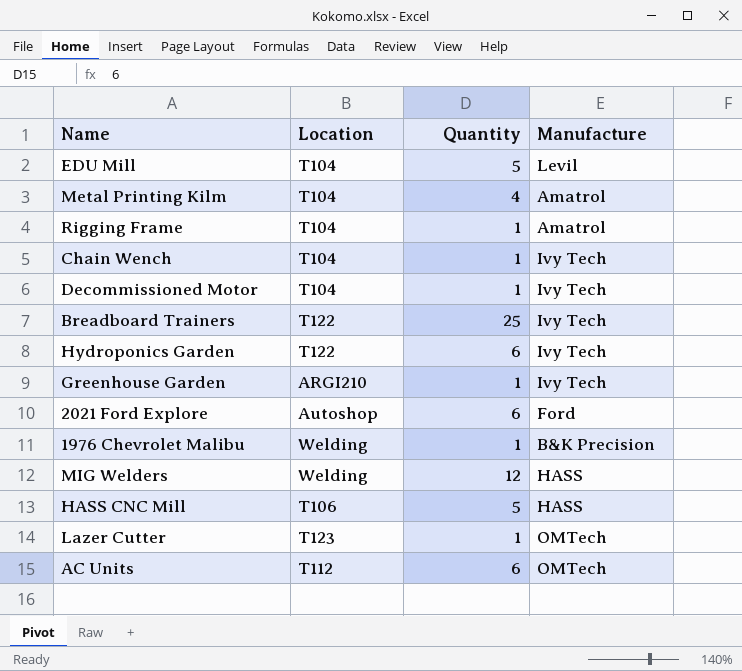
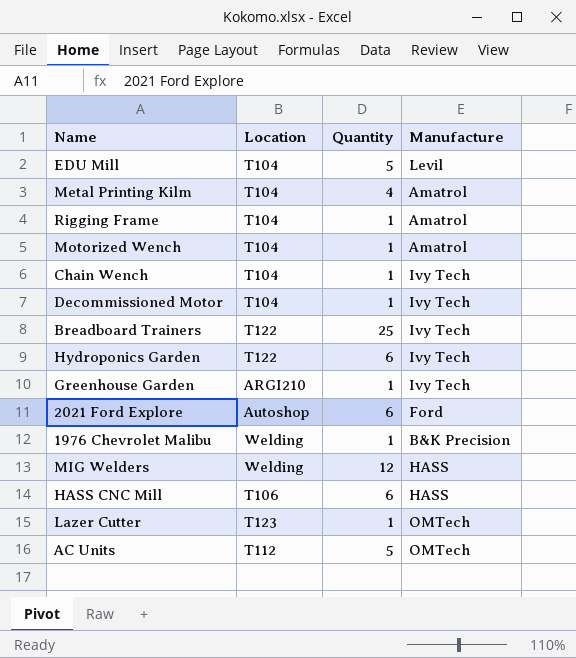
row Motorized Wench: none -> T104 | 1 | Amatrol
HASS CNC Mill | Quantity: 5 -> 6
AC Units | Quantity: 6 -> 5

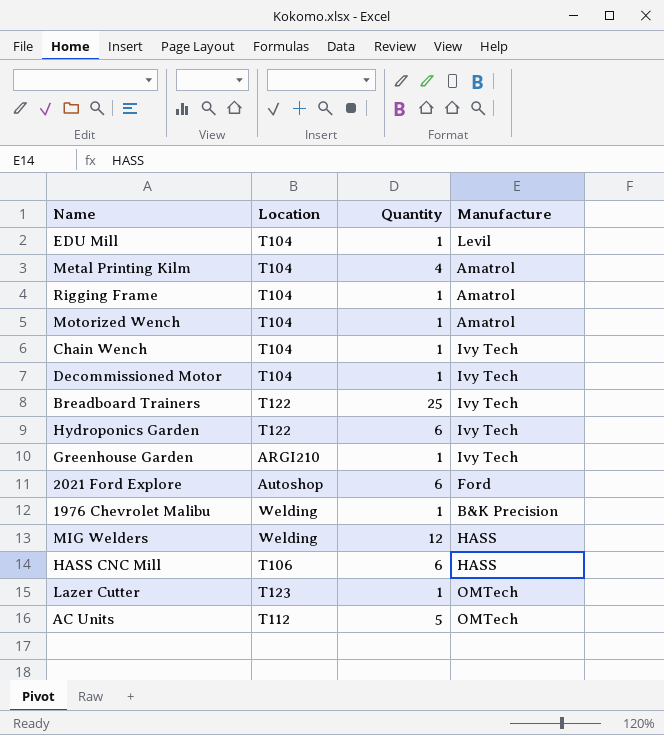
EDU Mill | Quantity: 5 -> 1

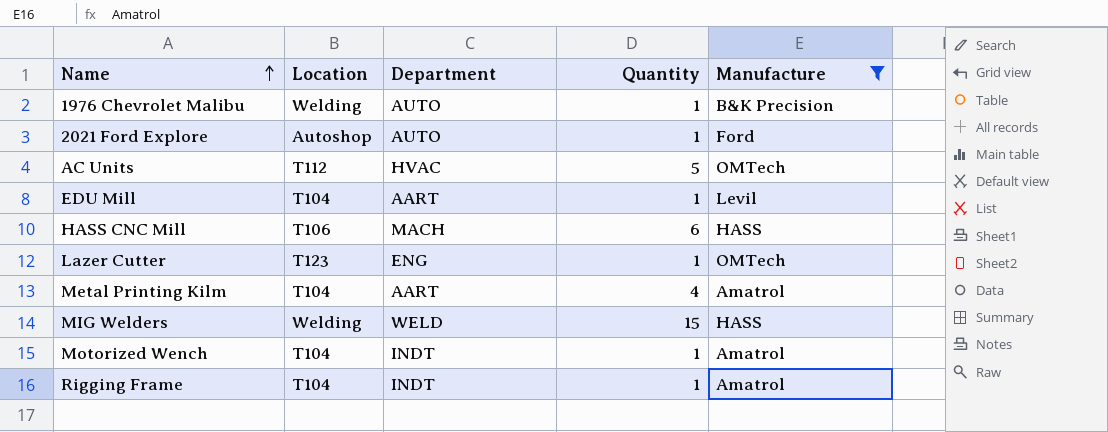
filter: none -> Manufacture != Ivy Tech
row order: none -> Name ascending
column Department | position: none -> 3
2021 Ford Explore | Quantity: 6 -> 1
MIG Welders | Quantity: 12 -> 15

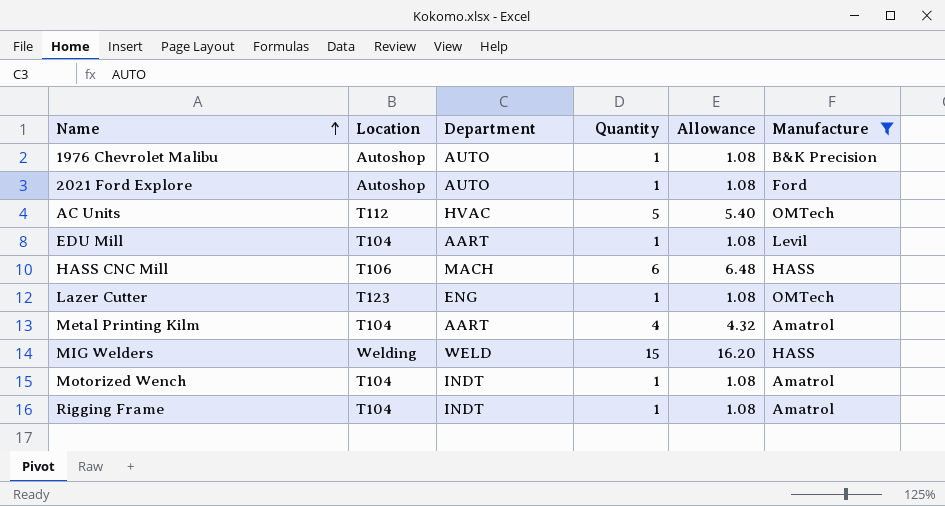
column Allowance | formula: none -> [Quantity] * 1.08
1976 Chevrolet Malibu | Location: Welding -> Autoshop

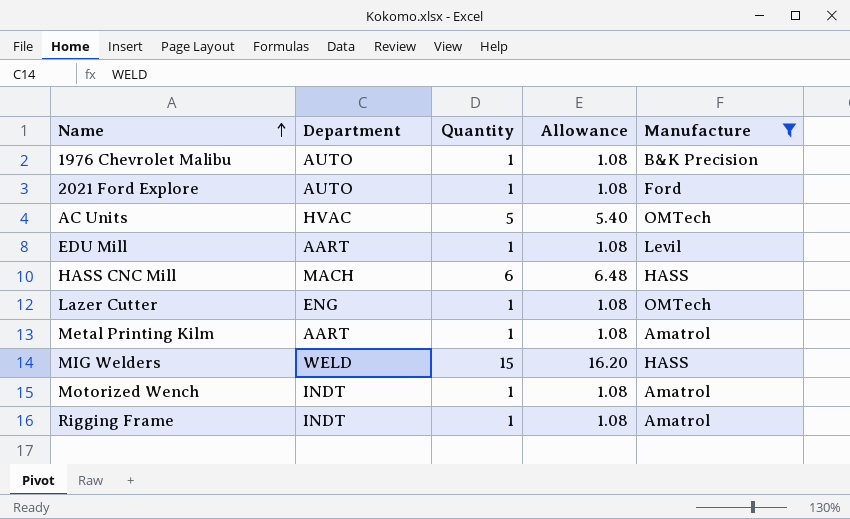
column Location | position: 2 -> none
Metal Printing Kilm | Quantity: 4 -> 1
Metal Printing Kilm | Allowance: 4.32 -> 1.08

